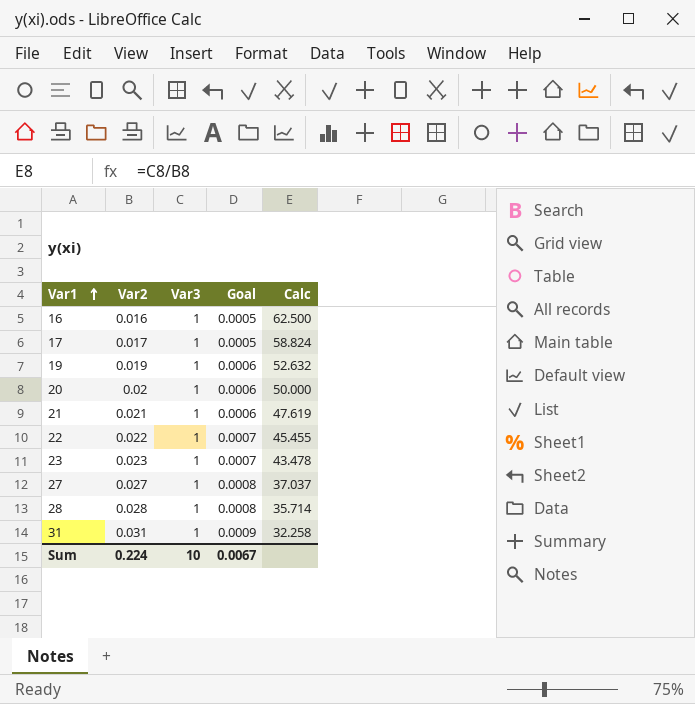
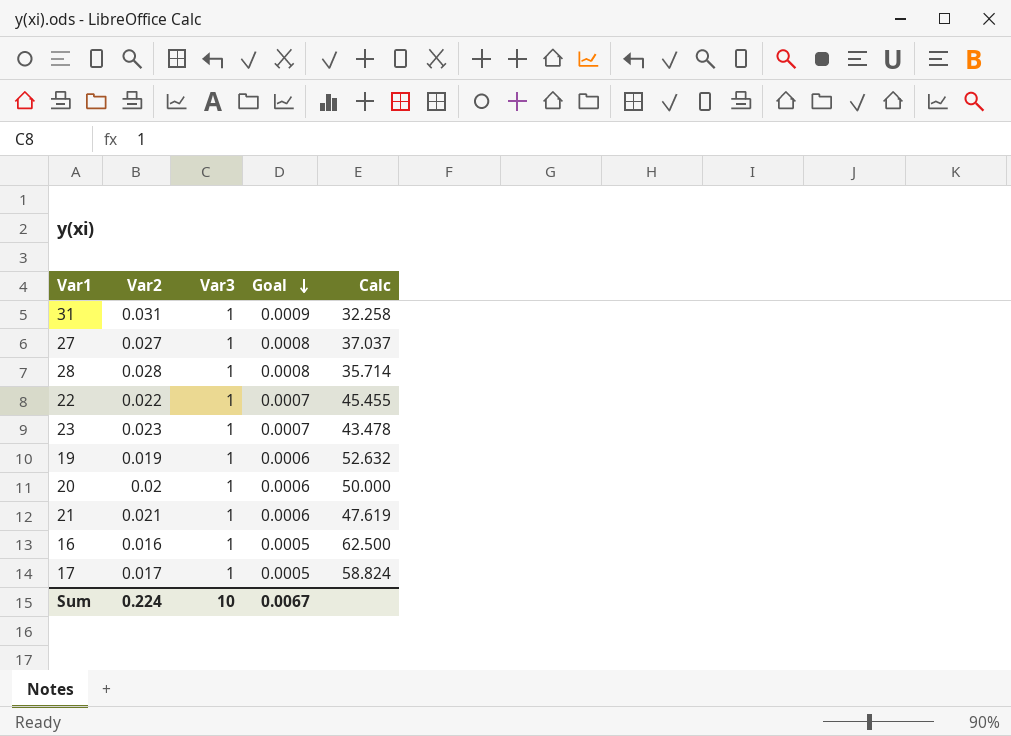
row order: Var1 ascending -> Goal descending

